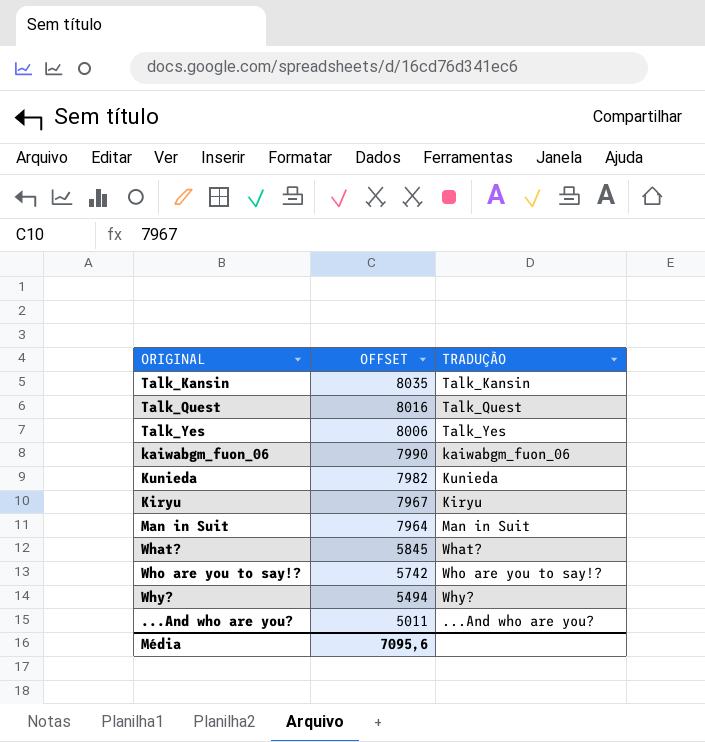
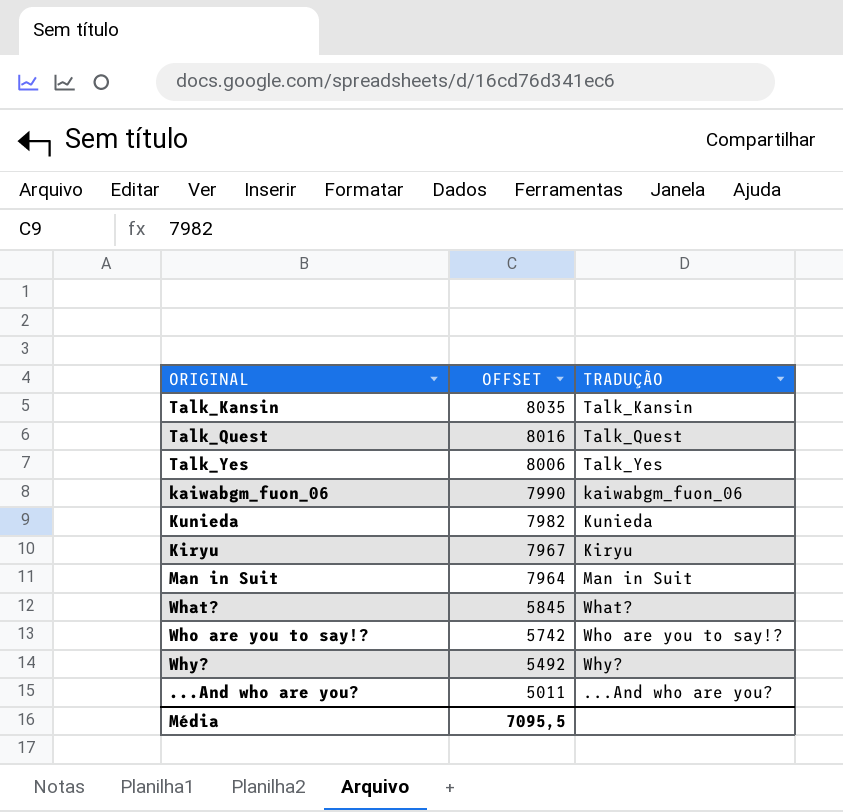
Why? | OFFSET: 5494 -> 5492
Média | OFFSET: 7095,6 -> 7095,5

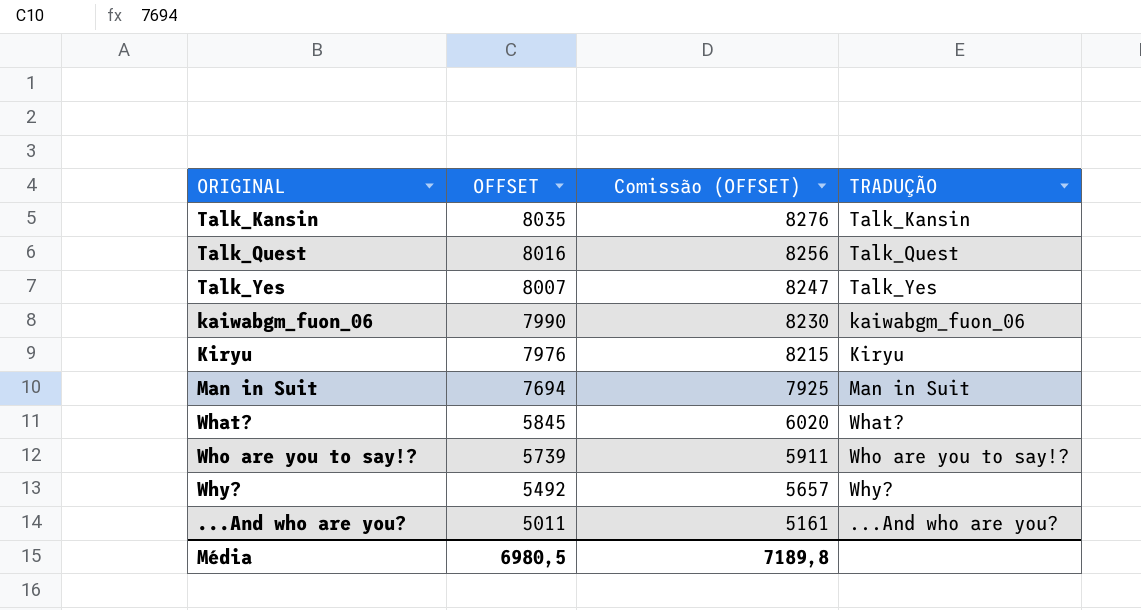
column Comissão (OFFSET) | formula: none -> [OFFSET] * 1,03
row Kunieda: 7982 | Kunieda -> none
Talk_Yes | OFFSET: 8006 -> 8007
Kiryu | OFFSET: 7967 -> 7976
Man in Suit | OFFSET: 7964 -> 7694
Who are you to say!? | OFFSET: 5742 -> 5739
Média | OFFSET: 7095,5 -> 6980,5

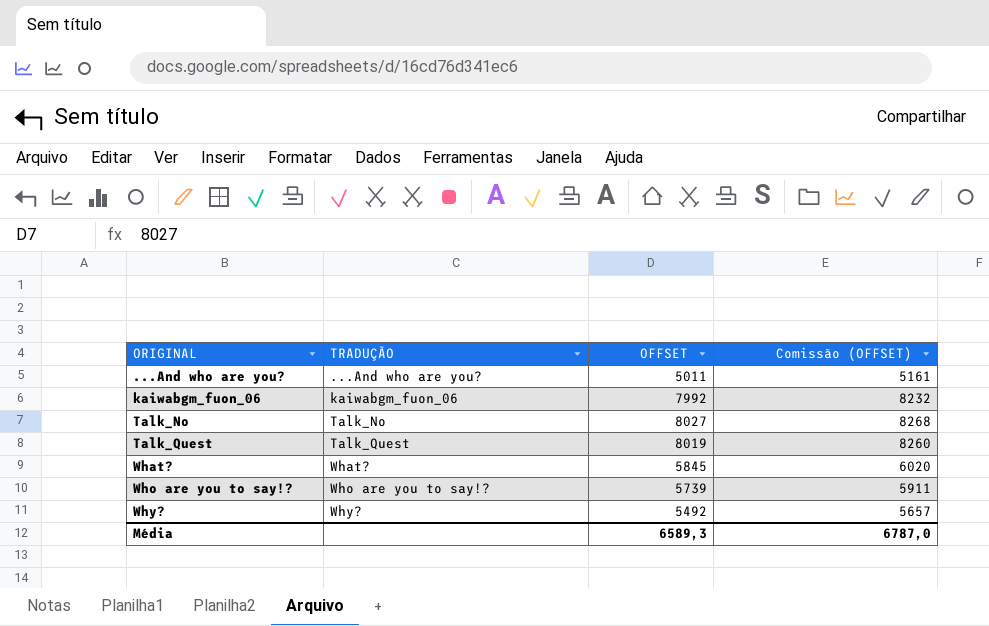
row order: OFFSET descending -> ORIGINAL ascending
column TRADUÇÃO | position: 4 -> 2
row Talk_Kansin: 8035 | 8276 | Talk_Kansin -> none
row Talk_Yes: 8007 | 8247 | Talk_Yes -> none
row Kiryu: 7976 | 8215 | Kiryu -> none
row Man in Suit: 7694 | 7925 | Man in Suit -> none
kaiwabgm_fuon_06 | OFFSET: 7990 -> 7992
kaiwabgm_fuon_06 | Comissão (OFFSET): 8230 -> 8232
row Talk_No: none -> Talk_No | 8027 | 8268
Talk_Quest | OFFSET: 8016 -> 8019
Talk_Quest | Comissão (OFFSET): 8256 -> 8260
Média | OFFSET: 6980,5 -> 6589,3
Média | Comissão (OFFSET): 7189,8 -> 6787,0

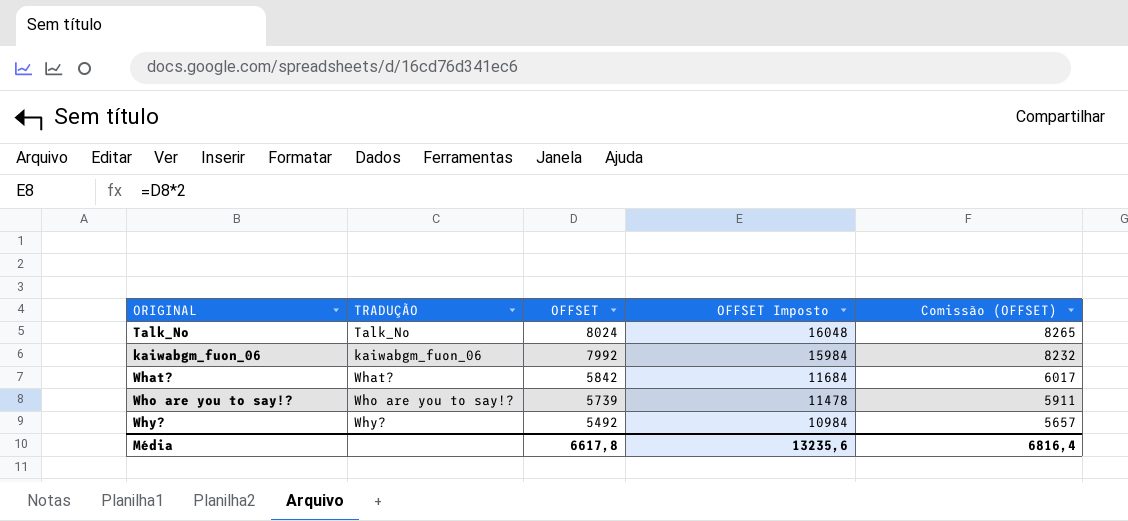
row order: ORIGINAL ascending -> OFFSET descending
column OFFSET Imposto | formula: none -> [OFFSET] * 2
row ...And who are you?: ...And who are you? | 5011 | 5161 -> none
row Talk_Quest: Talk_Quest | 8019 | 8260 -> none
Talk_No | OFFSET: 8027 -> 8024
Talk_No | Comissão (OFFSET): 8268 -> 8265
What? | OFFSET: 5845 -> 5842
What? | Comissão (OFFSET): 6020 -> 6017
Média | OFFSET: 6589,3 -> 6617,8
Média | Comissão (OFFSET): 6787,0 -> 6816,4

